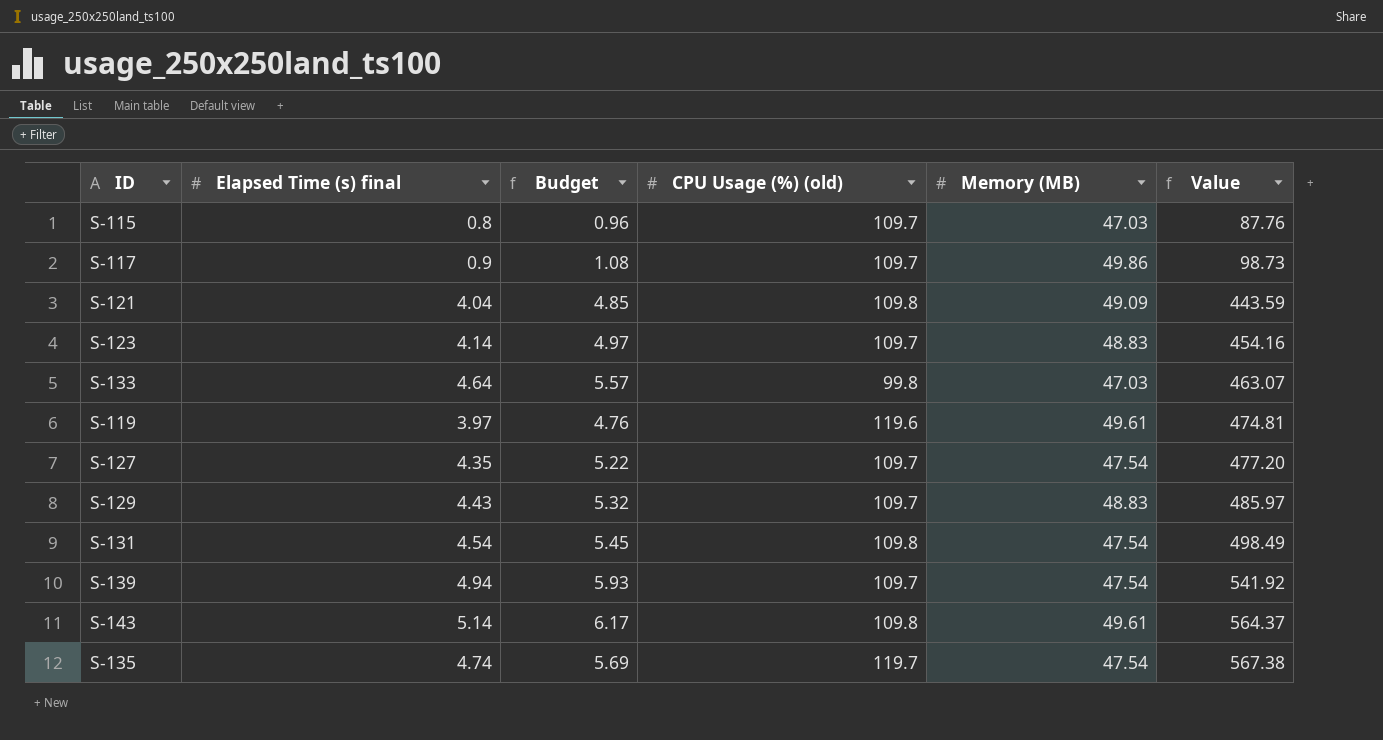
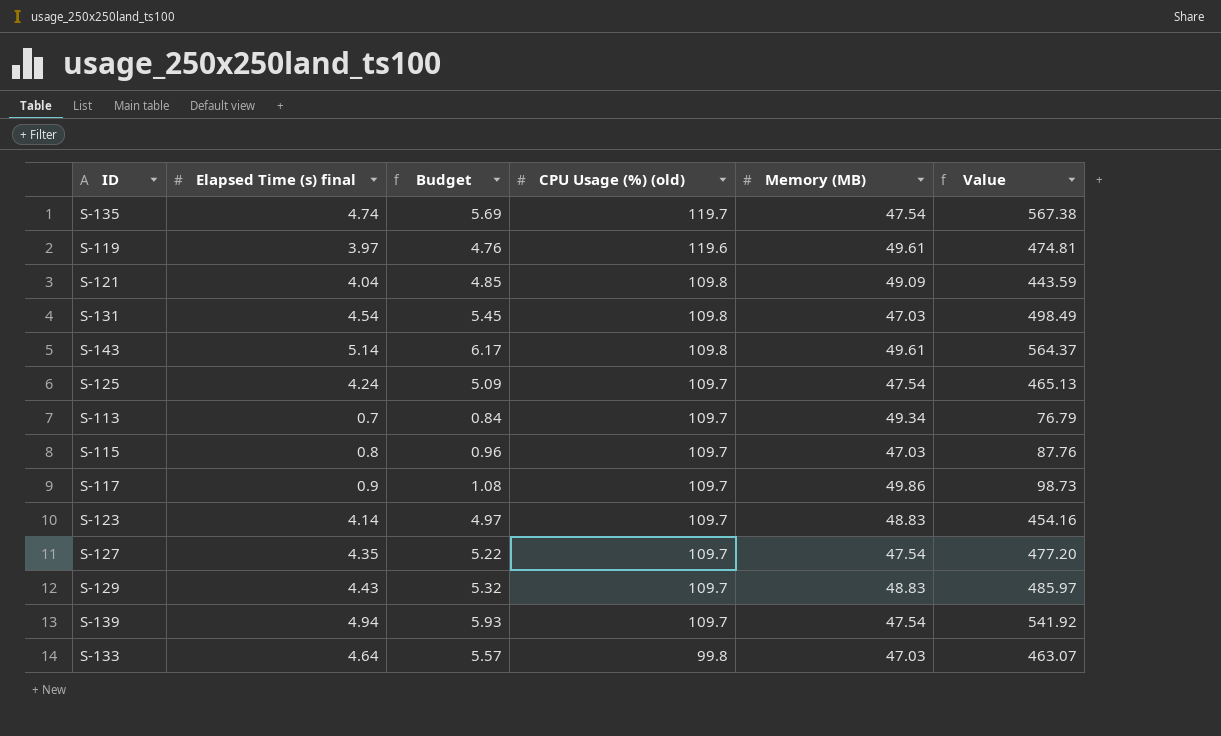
row order: Value ascending -> CPU Usage (%) (old) descending
S-131 | Memory (MB): 47.54 -> 47.03
row S-125: none -> 4.24 | 5.09 | 109.7 | 47.54 | 465.13
row S-113: none -> 0.7 | 0.84 | 109.7 | 49.34 | 76.79

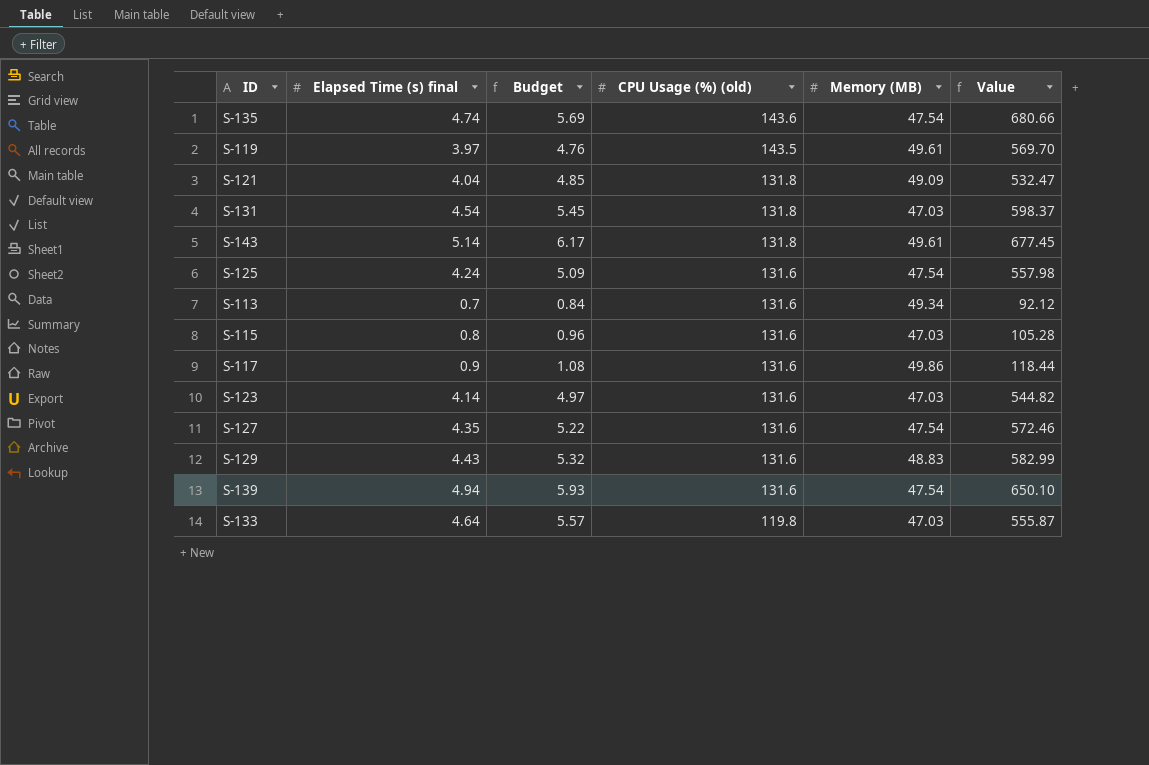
S-135 | CPU Usage (%) (old): 119.7 -> 143.6
S-135 | Value: 567.38 -> 680.66
S-119 | CPU Usage (%) (old): 119.6 -> 143.5
S-119 | Value: 474.81 -> 569.70
S-121 | CPU Usage (%) (old): 109.8 -> 131.8
S-121 | Value: 443.59 -> 532.47
S-131 | CPU Usage (%) (old): 109.8 -> 131.8
S-131 | Value: 498.49 -> 598.37
S-143 | CPU Usage (%) (old): 109.8 -> 131.8
S-143 | Value: 564.37 -> 677.45
S-125 | CPU Usage (%) (old): 109.7 -> 131.6
S-125 | Value: 465.13 -> 557.98
S-113 | CPU Usage (%) (old): 109.7 -> 131.6
S-113 | Value: 76.79 -> 92.12
S-115 | CPU Usage (%) (old): 109.7 -> 131.6
S-115 | Value: 87.76 -> 105.28
S-117 | CPU Usage (%) (old): 109.7 -> 131.6
S-117 | Value: 98.73 -> 118.44
S-123 | CPU Usage (%) (old): 109.7 -> 131.6
S-123 | Memory (MB): 48.83 -> 47.03
S-123 | Value: 454.16 -> 544.82
S-127 | CPU Usage (%) (old): 109.7 -> 131.6
S-127 | Value: 477.20 -> 572.46
S-129 | CPU Usage (%) (old): 109.7 -> 131.6
S-129 | Value: 485.97 -> 582.99
S-139 | CPU Usage (%) (old): 109.7 -> 131.6
S-139 | Value: 541.92 -> 650.10
S-133 | CPU Usage (%) (old): 99.8 -> 119.8
S-133 | Value: 463.07 -> 555.87

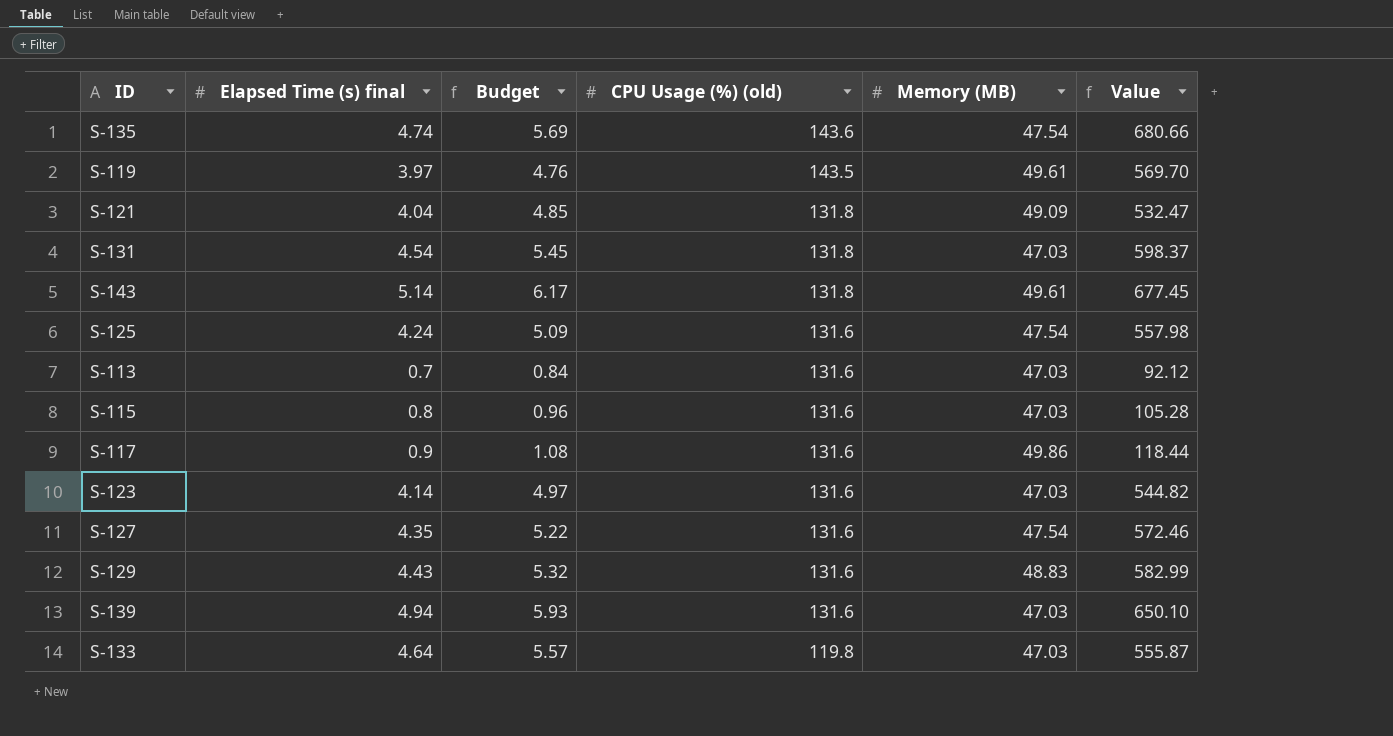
S-113 | Memory (MB): 49.34 -> 47.03
S-139 | Memory (MB): 47.54 -> 47.03

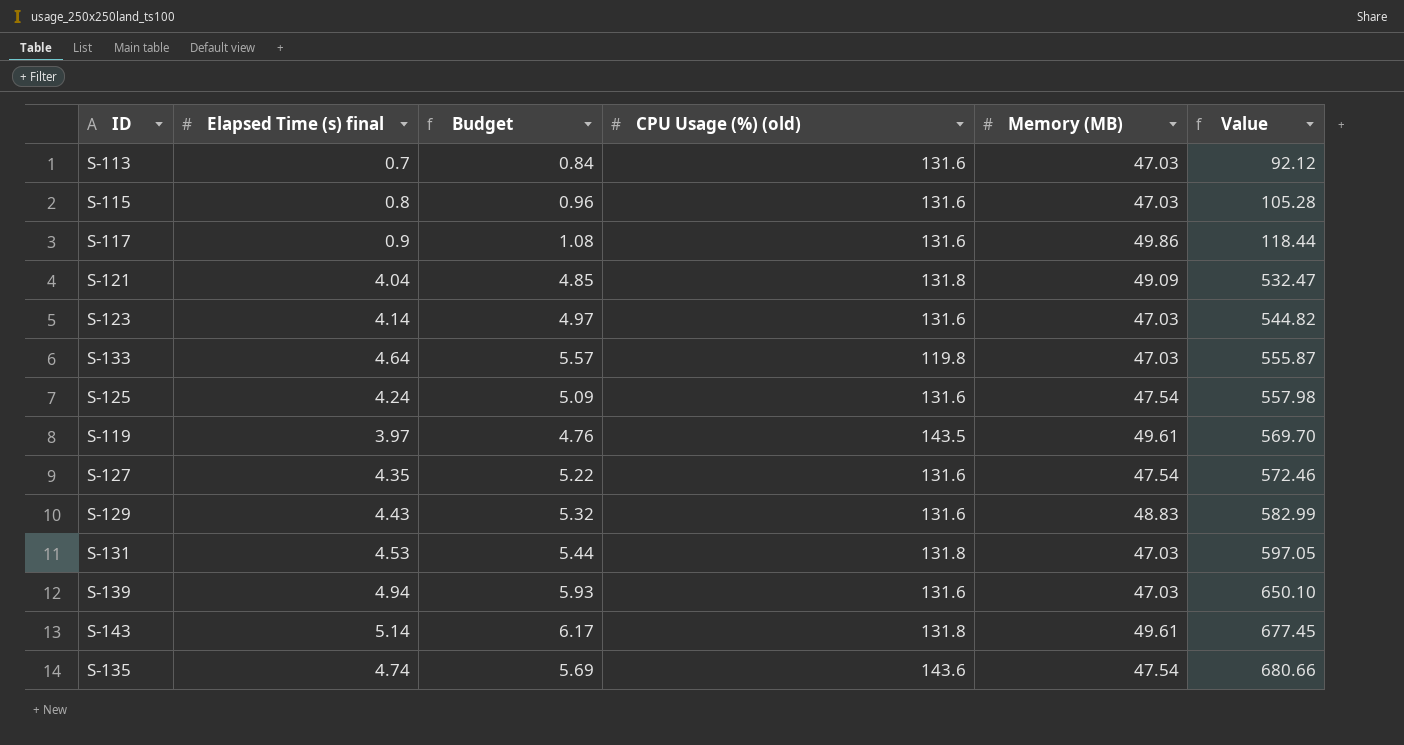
row order: CPU Usage (%) (old) descending -> Value ascending
S-131 | Elapsed Time (s) final: 4.54 -> 4.53
S-131 | Budget: 5.45 -> 5.44
S-131 | Value: 598.37 -> 597.05

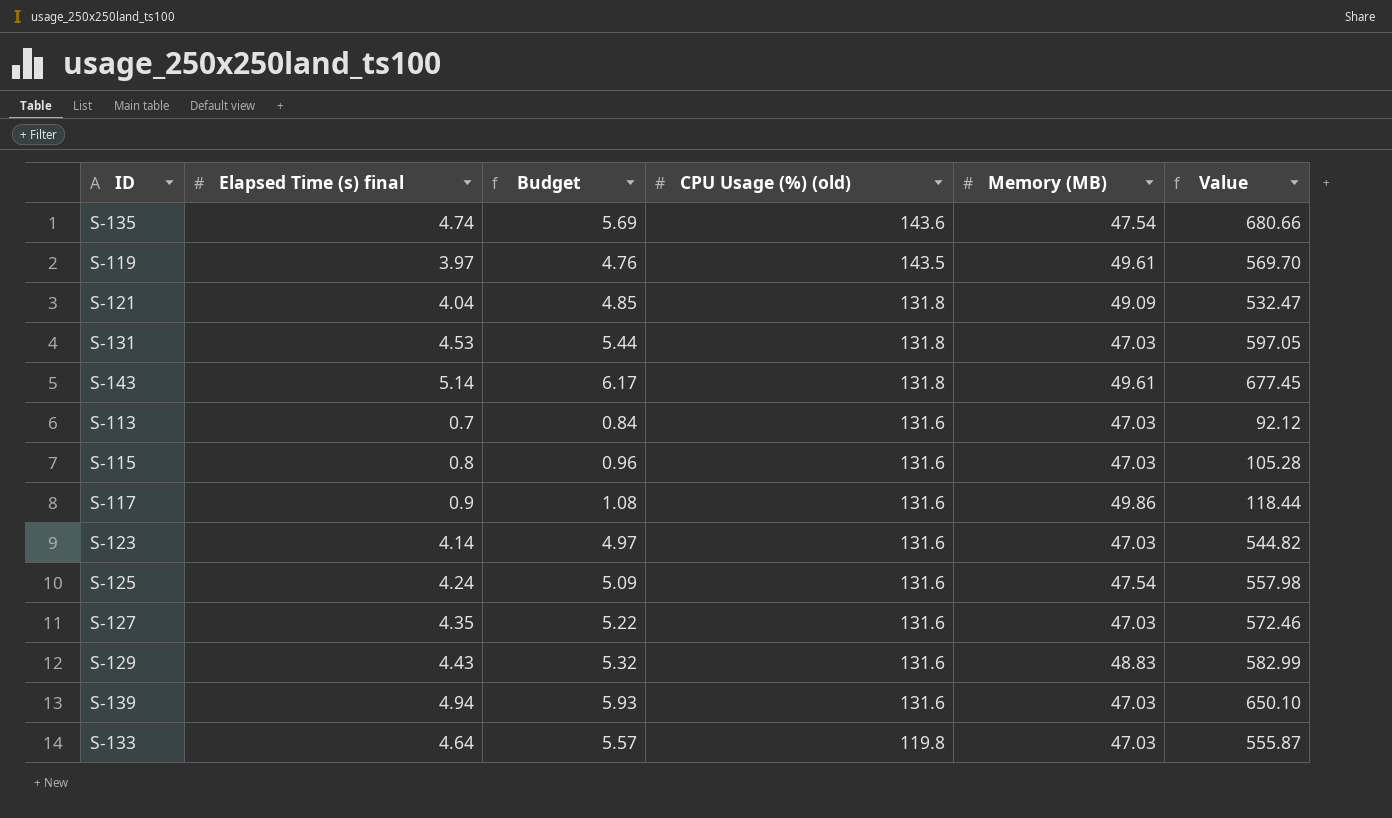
row order: Value ascending -> CPU Usage (%) (old) descending
S-127 | Memory (MB): 47.54 -> 47.03

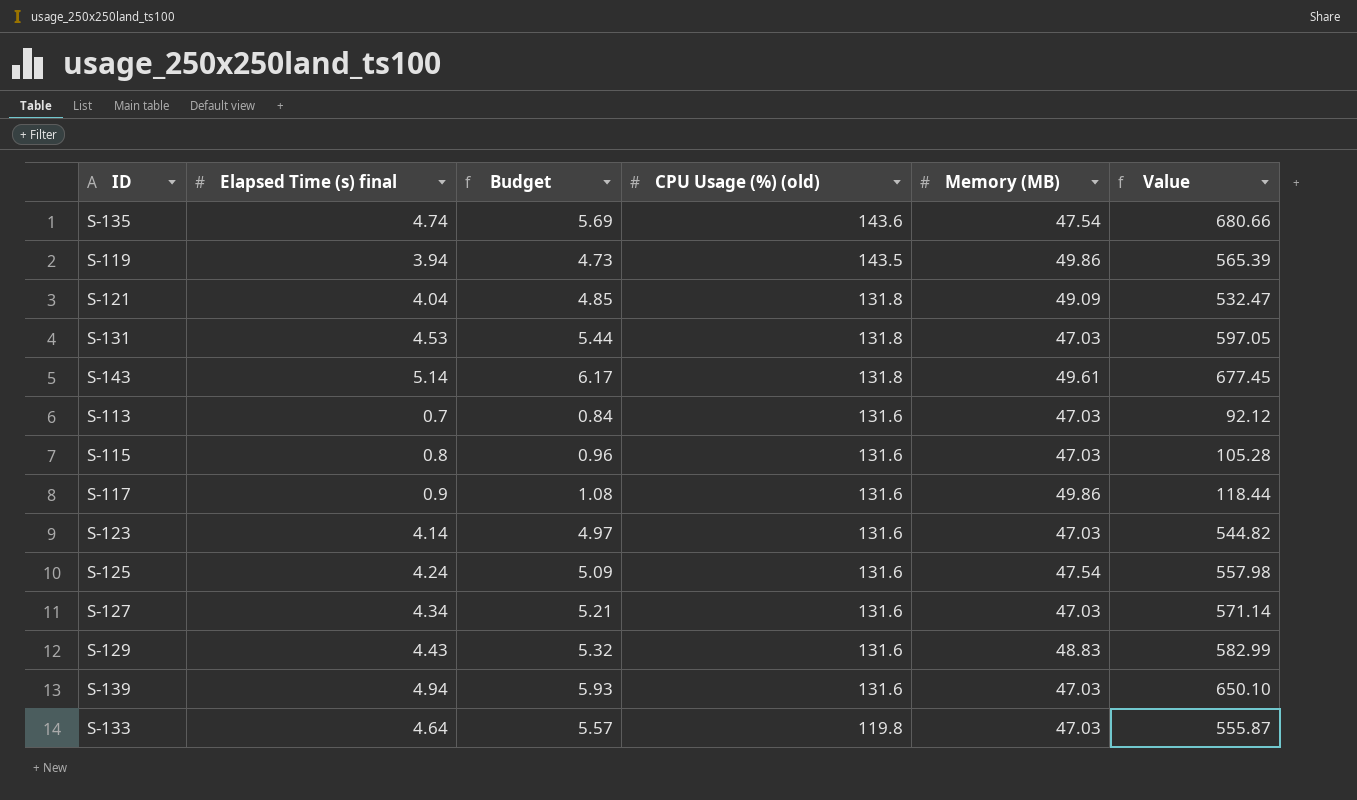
S-119 | Elapsed Time (s) final: 3.97 -> 3.94
S-119 | Budget: 4.76 -> 4.73
S-119 | Memory (MB): 49.61 -> 49.86
S-119 | Value: 569.70 -> 565.39
S-127 | Elapsed Time (s) final: 4.35 -> 4.34
S-127 | Budget: 5.22 -> 5.21
S-127 | Value: 572.46 -> 571.14

